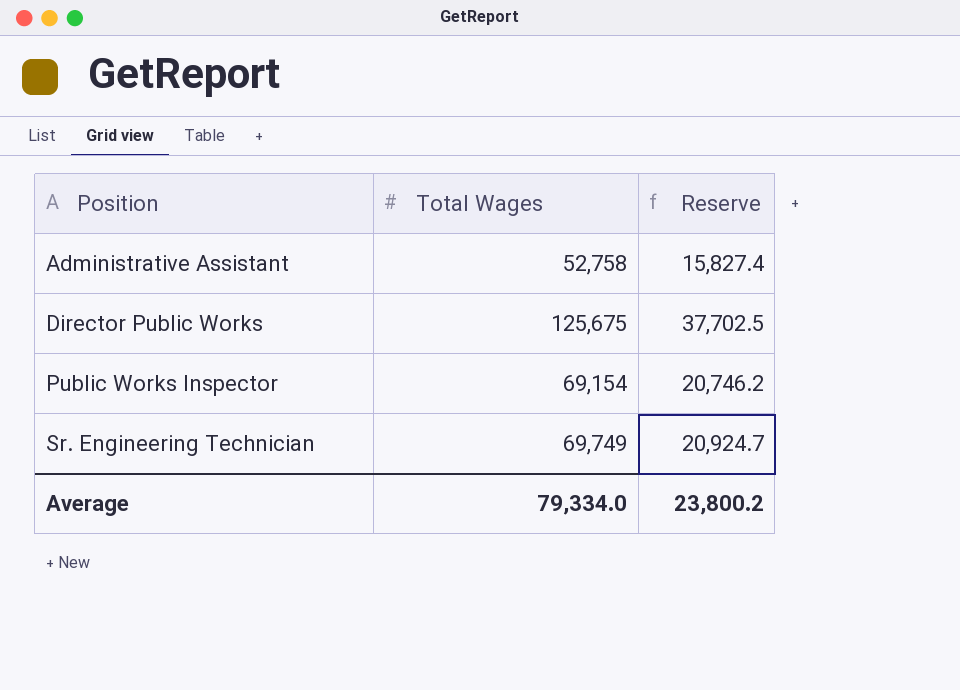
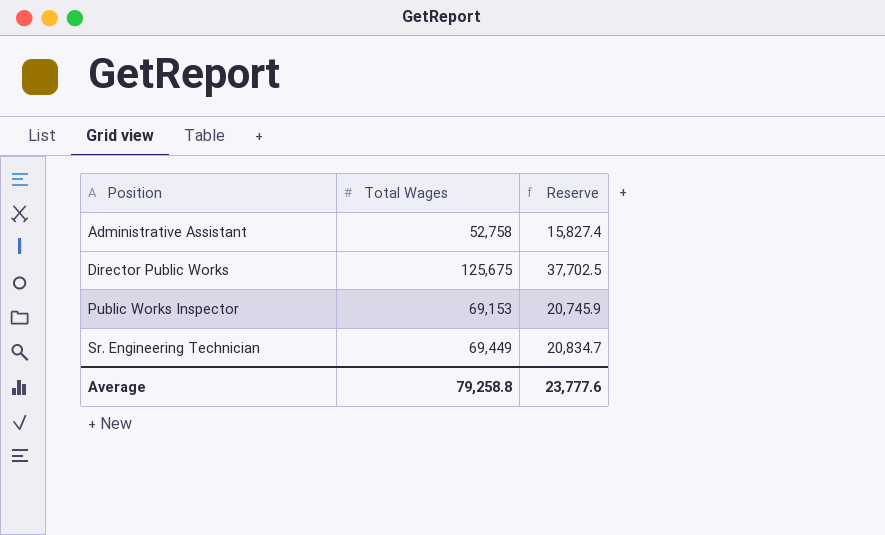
Public Works Inspector | Total Wages: 69,154 -> 69,153
Public Works Inspector | Reserve: 20,746.2 -> 20,745.9
Sr. Engineering Technician | Total Wages: 69,749 -> 69,449
Sr. Engineering Technician | Reserve: 20,924.7 -> 20,834.7
Average | Total Wages: 79,334.0 -> 79,258.8
Average | Reserve: 23,800.2 -> 23,777.6

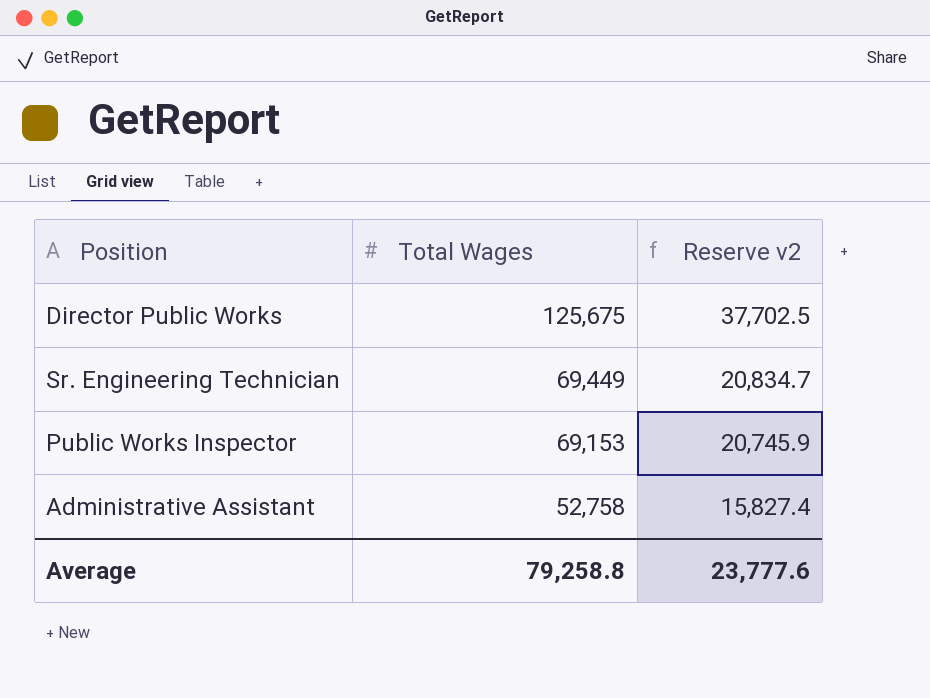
row order: Position ascending -> Total Wages descending
column name: Reserve -> Reserve v2

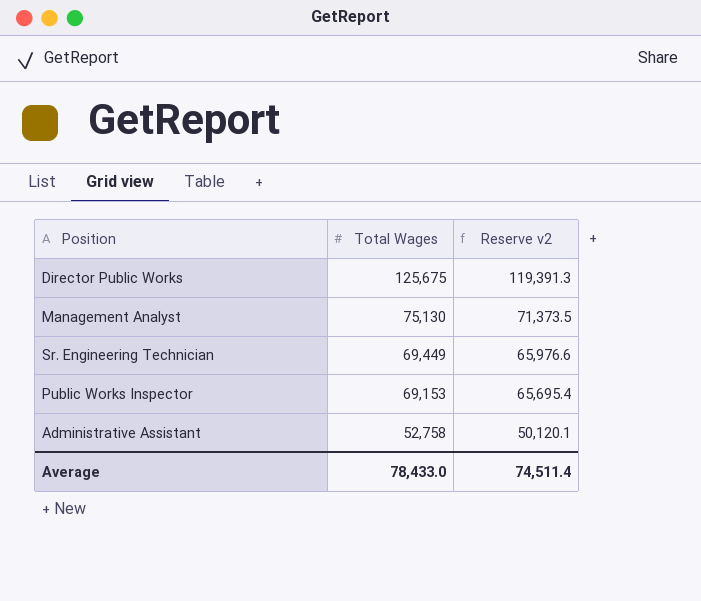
column Reserve v2 | formula: [Total Wages] * 0.3 -> [Total Wages] * 0.95
row Management Analyst: none -> 75,130 | 71,373.5
Average | Total Wages: 79,258.8 -> 78,433.0
Average | Reserve v2: 23,777.6 -> 74,511.4

